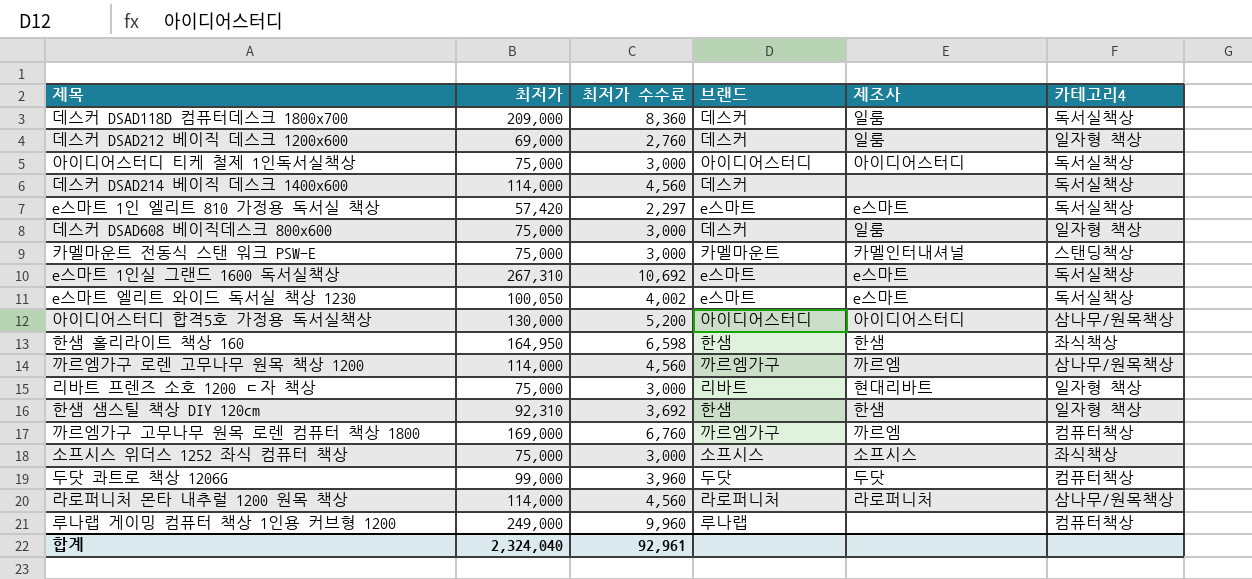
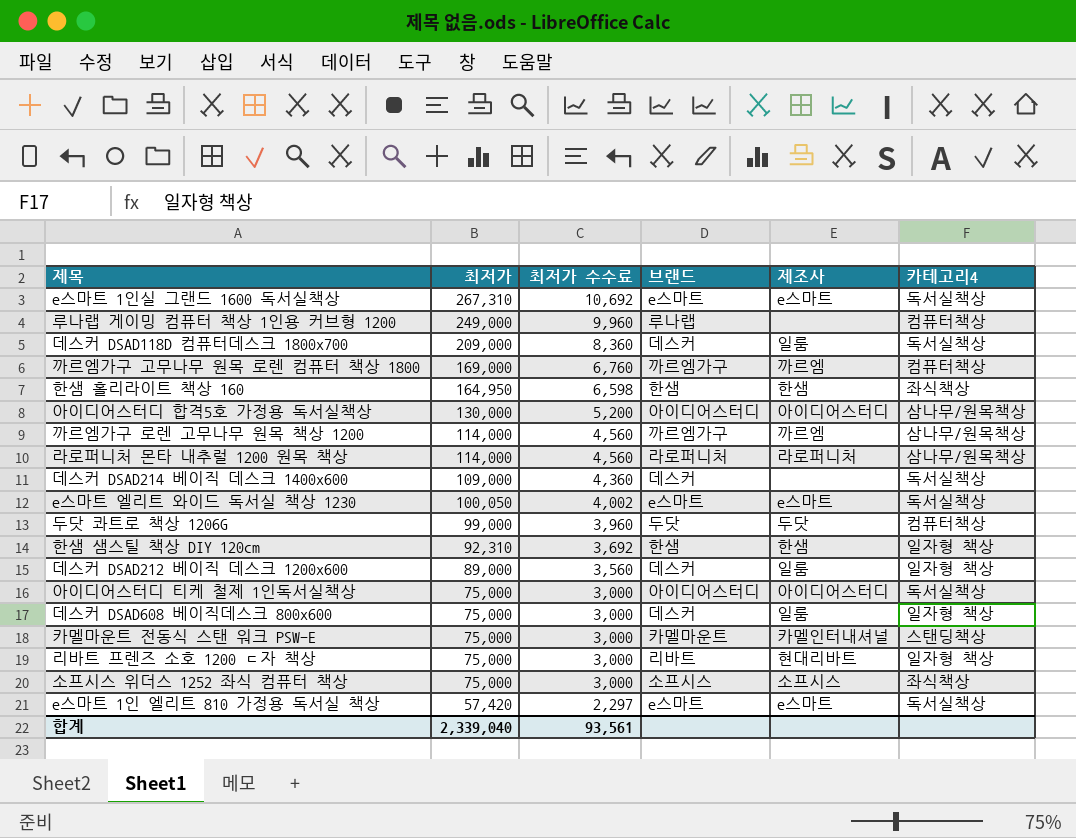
row order: none -> 최저가 descending
데스커 DSAD214 베이직 데스크 1400x600 | 최저가: 114,000 -> 109,000
데스커 DSAD214 베이직 데스크 1400x600 | 최저가 수수료: 4,560 -> 4,360
데스커 DSAD212 베이직 데스크 1200x600 | 최저가: 69,000 -> 89,000
데스커 DSAD212 베이직 데스크 1200x600 | 최저가 수수료: 2,760 -> 3,560
합계 | 최저가: 2,324,040 -> 2,339,040
합계 | 최저가 수수료: 92,961 -> 93,561

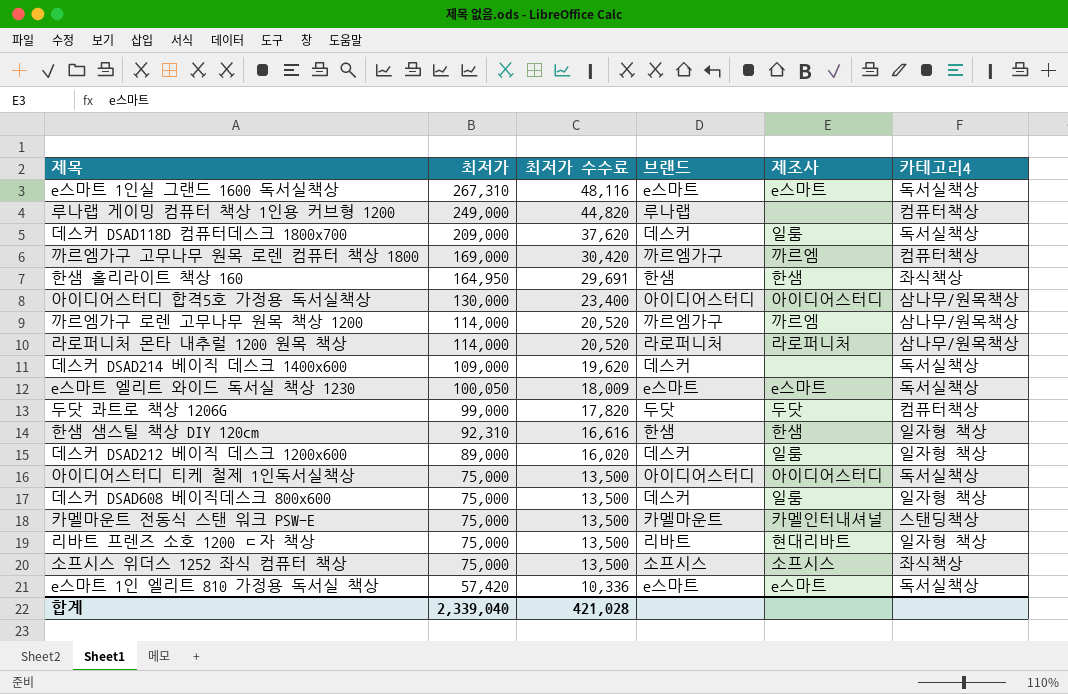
column 최저가 수수료 | formula: [최저가] * 0.04 -> [최저가] * 0.18
합계 | 최저가 수수료: 93,561 -> 421,028

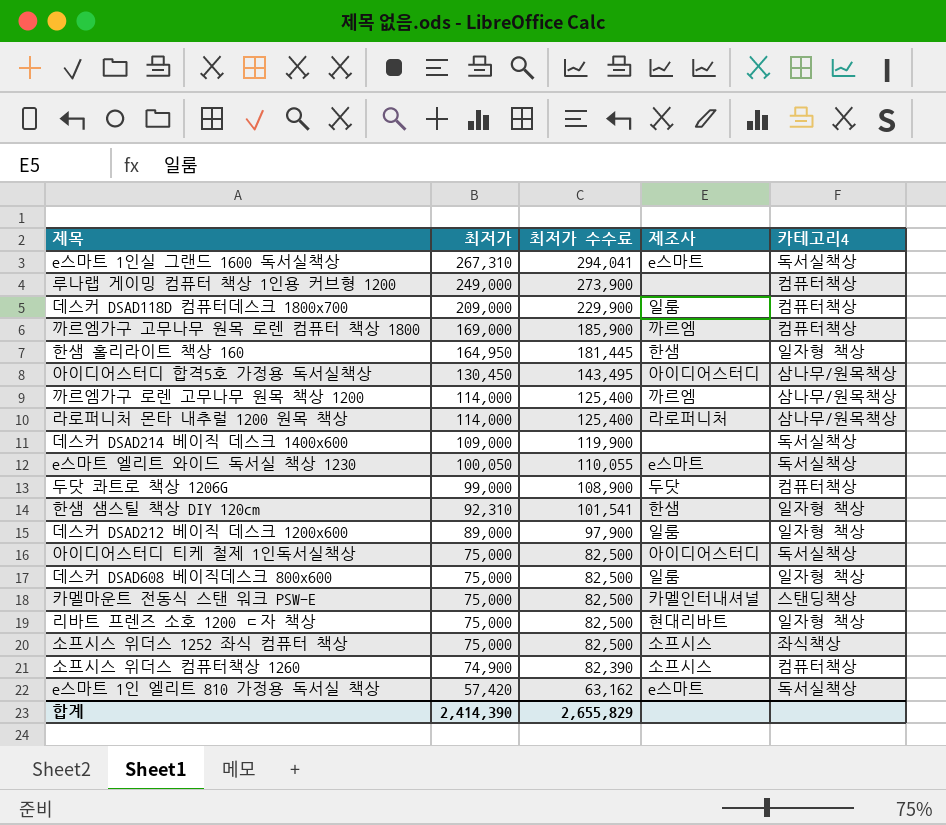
column 브랜드 | position: 4 -> none
column 최저가 수수료 | formula: [최저가] * 0.18 -> [최저가] * 1.1
데스커 DSAD118D 컴퓨터데스크 1800x700 | 카테고리4: 독서실책상 -> 컴퓨터책상
한샘 홀리라이트 책상 160 | 카테고리4: 좌식책상 -> 일자형 책상
아이디어스터디 합격5호 가정용 독서실책상 | 최저가: 130,000 -> 130,450
row 소프시스 위더스 컴퓨터책상 1260: none -> 74,900 | 82,390 | 소프시스 | 컴퓨터책상
합계 | 최저가: 2,339,040 -> 2,414,390
합계 | 최저가 수수료: 421,028 -> 2,655,829

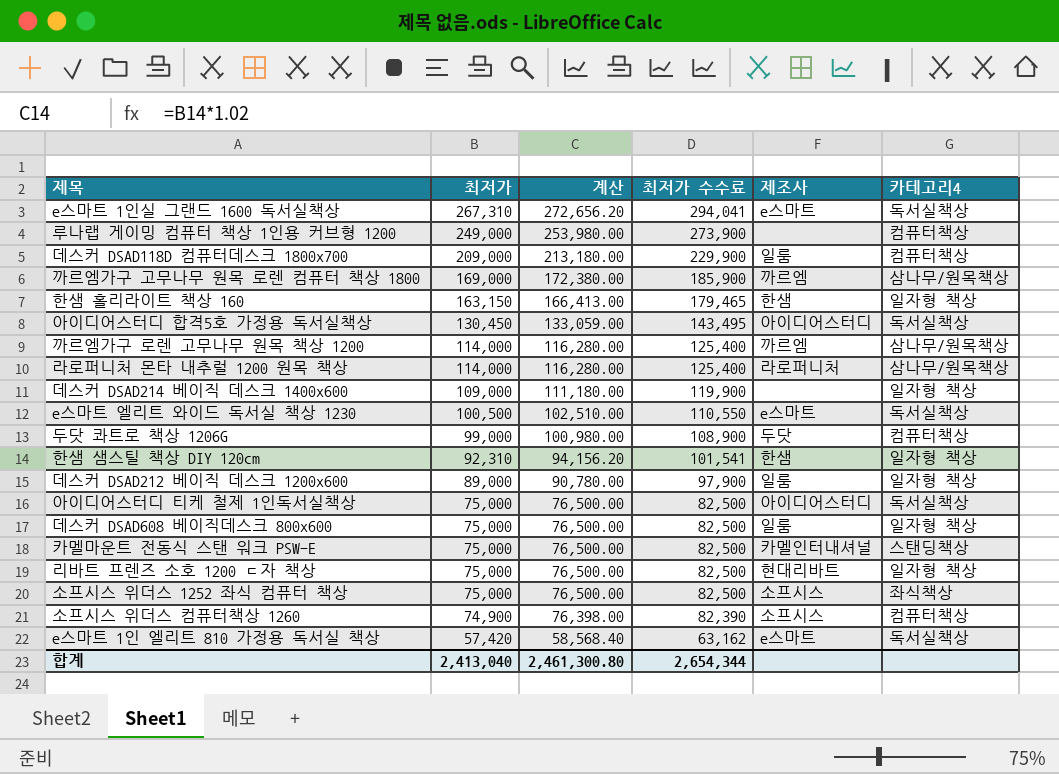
column 계산 | formula: none -> [최저가] * 1.02
까르엠가구 고무나무 원목 로렌 컴퓨터 책상 1800 | 카테고리4: 컴퓨터책상 -> 삼나무/원목책상
한샘 홀리라이트 책상 160 | 최저가: 164,950 -> 163,150
한샘 홀리라이트 책상 160 | 최저가 수수료: 181,445 -> 179,465
아이디어스터디 합격5호 가정용 독서실책상 | 카테고리4: 삼나무/원목책상 -> 독서실책상
데스커 DSAD214 베이직 데스크 1400x600 | 카테고리4: 독서실책상 -> 일자형 책상
e스마트 엘리트 와이드 독서실 책상 1230 | 최저가: 100,050 -> 100,500
e스마트 엘리트 와이드 독서실 책상 1230 | 최저가 수수료: 110,055 -> 110,550
합계 | 최저가: 2,414,390 -> 2,413,040
합계 | 최저가 수수료: 2,655,829 -> 2,654,344

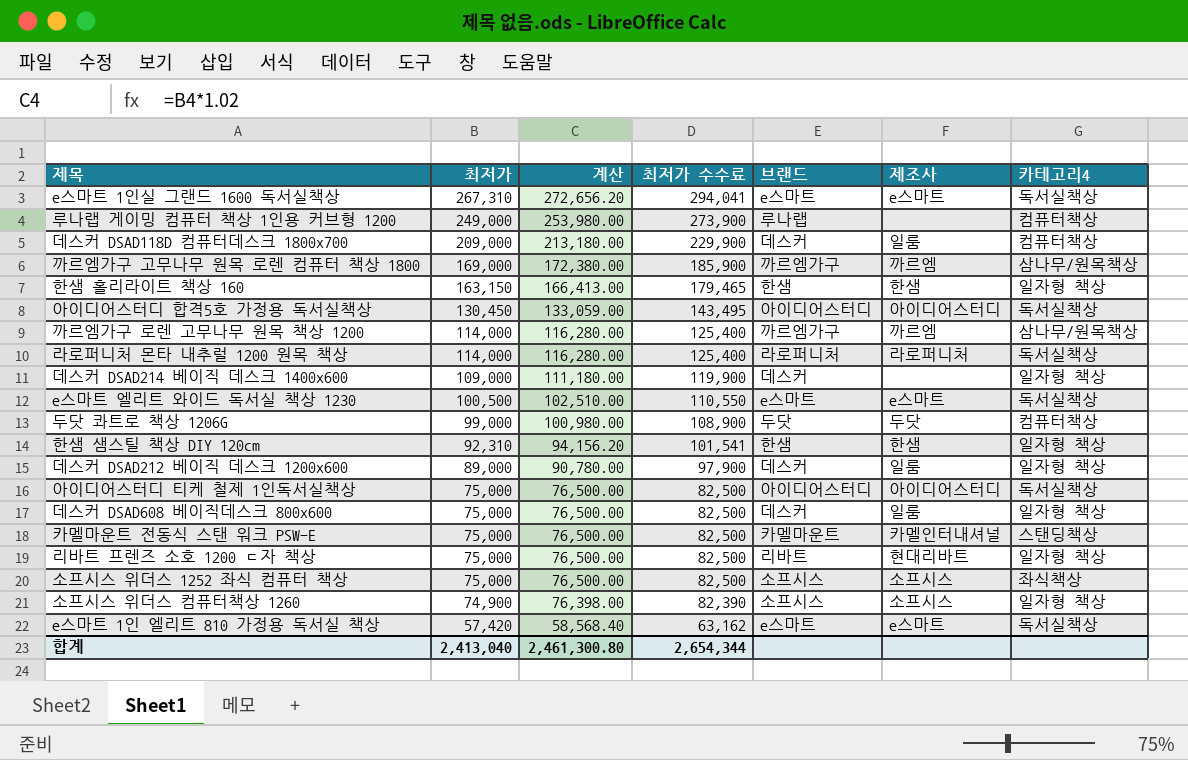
column 브랜드 | position: none -> 5
라로퍼니처 몬타 내추럴 1200 원목 책상 | 카테고리4: 삼나무/원목책상 -> 독서실책상
소프시스 위더스 컴퓨터책상 1260 | 카테고리4: 컴퓨터책상 -> 일자형 책상

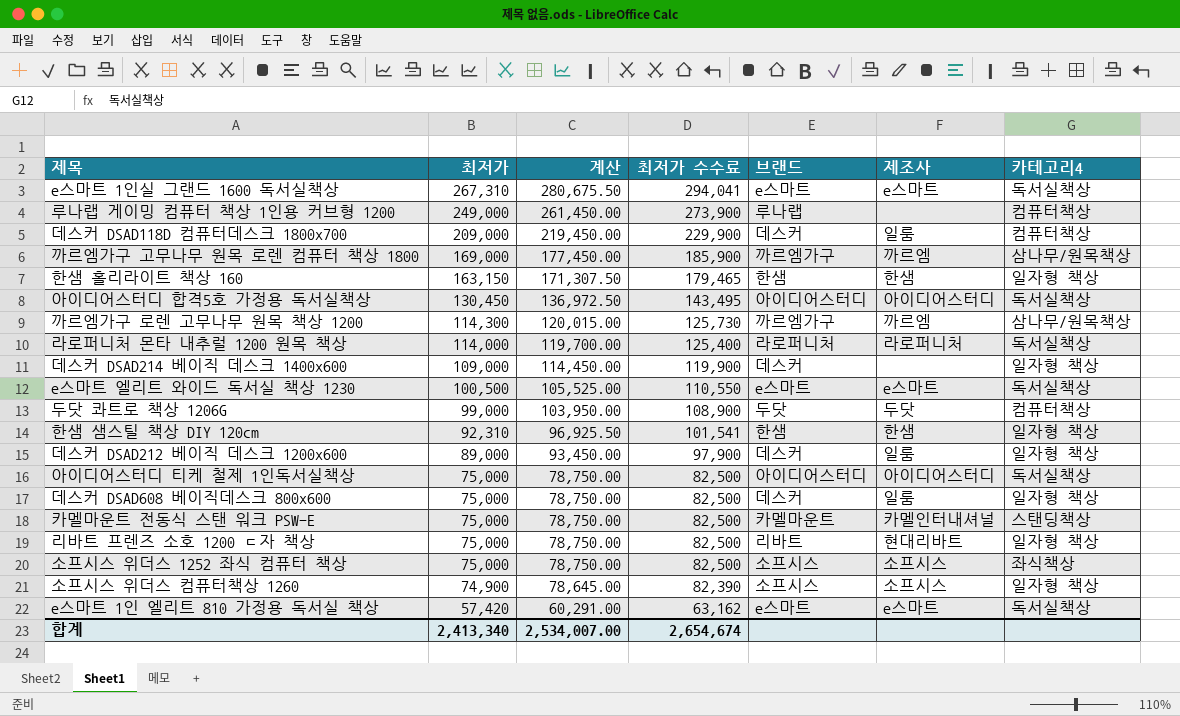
column 계산 | formula: [최저가] * 1.02 -> [최저가] * 1.05
까르엠가구 로렌 고무나무 원목 책상 1200 | 최저가: 114,000 -> 114,300
까르엠가구 로렌 고무나무 원목 책상 1200 | 최저가 수수료: 125,400 -> 125,730
합계 | 최저가: 2,413,040 -> 2,413,340
합계 | 계산: 2,461,300.80 -> 2,534,007.00
합계 | 최저가 수수료: 2,654,344 -> 2,654,674

